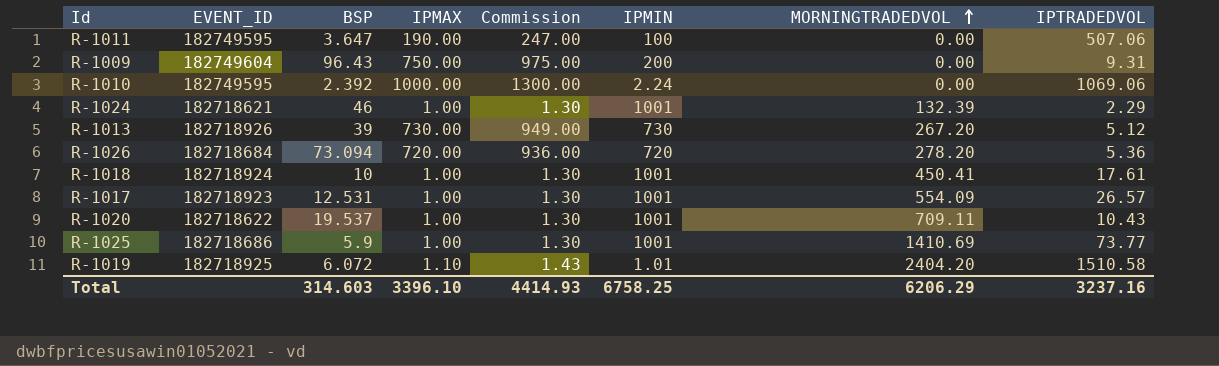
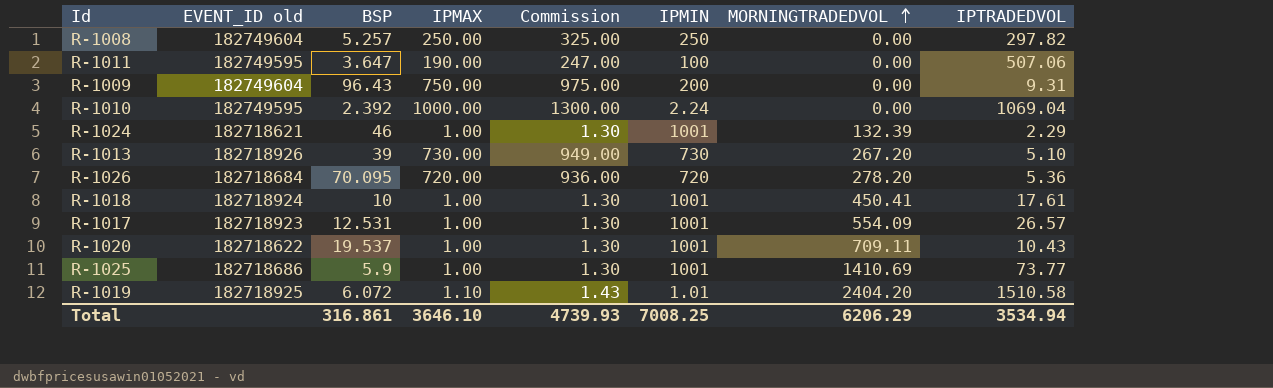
column name: EVENT_ID -> EVENT_ID old
row R-1008: none -> 182749604 | 5.257 | 250.00 | 325.00 | 250 | 0.00 | 297.82
R-1010 | IPTRADEDVOL: 1069.06 -> 1069.04
R-1013 | IPTRADEDVOL: 5.12 -> 5.10
R-1026 | BSP: 73.094 -> 70.095
Total | BSP: 314.603 -> 316.861
Total | IPMAX: 3396.10 -> 3646.10
Total | Commission: 4414.93 -> 4739.93
Total | IPMIN: 6758.25 -> 7008.25
Total | IPTRADEDVOL: 3237.16 -> 3534.94

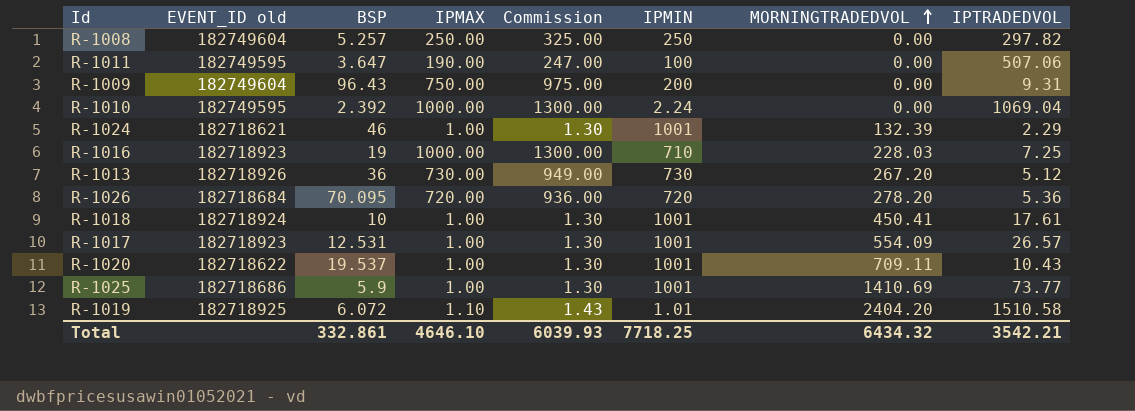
row R-1016: none -> 182718923 | 19 | 1000.00 | 1300.00 | 710 | 228.03 | 7.25
R-1013 | BSP: 39 -> 36
R-1013 | IPTRADEDVOL: 5.10 -> 5.12
Total | BSP: 316.861 -> 332.861
Total | IPMAX: 3646.10 -> 4646.10
Total | Commission: 4739.93 -> 6039.93
Total | IPMIN: 7008.25 -> 7718.25
Total | MORNINGTRADEDVOL: 6206.29 -> 6434.32
Total | IPTRADEDVOL: 3534.94 -> 3542.21

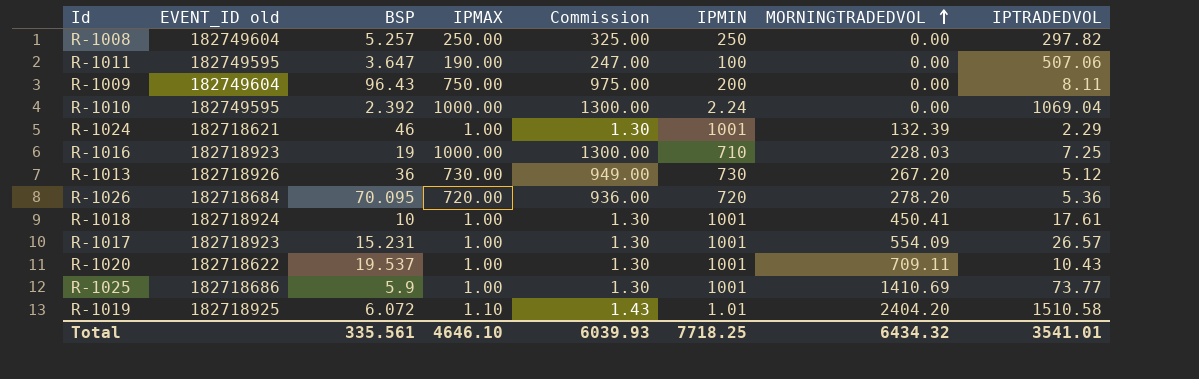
R-1009 | IPTRADEDVOL: 9.31 -> 8.11
R-1017 | BSP: 12.531 -> 15.231
Total | BSP: 332.861 -> 335.561
Total | IPTRADEDVOL: 3542.21 -> 3541.01

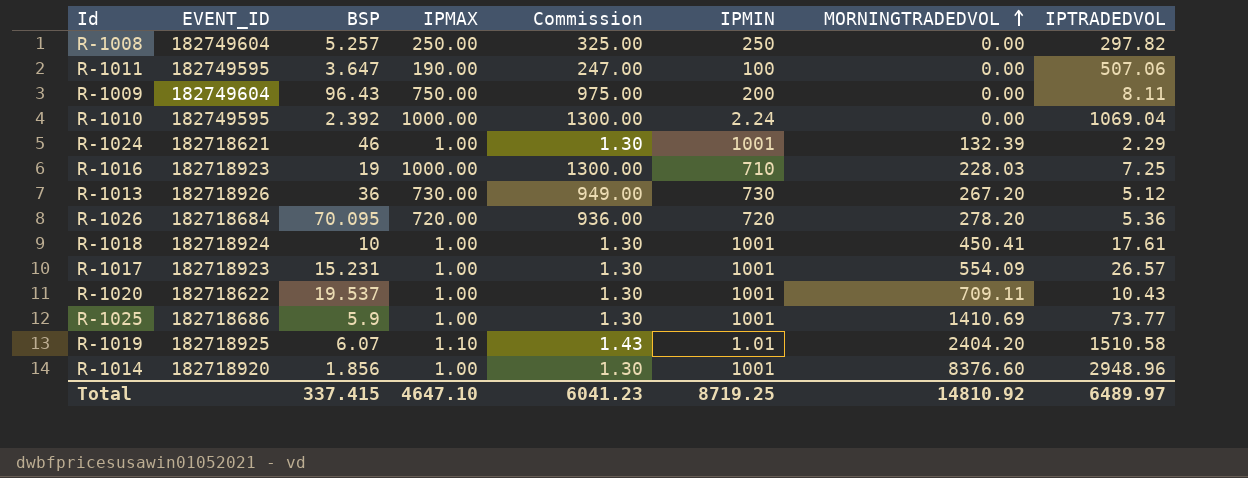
column name: EVENT_ID old -> EVENT_ID
R-1019 | BSP: 6.072 -> 6.07
row R-1014: none -> 182718920 | 1.856 | 1.00 | 1.30 | 1001 | 8376.60 | 2948.96
Total | BSP: 335.561 -> 337.415
Total | IPMAX: 4646.10 -> 4647.10
Total | Commission: 6039.93 -> 6041.23
Total | IPMIN: 7718.25 -> 8719.25
Total | MORNINGTRADEDVOL: 6434.32 -> 14810.92
Total | IPTRADEDVOL: 3541.01 -> 6489.97

